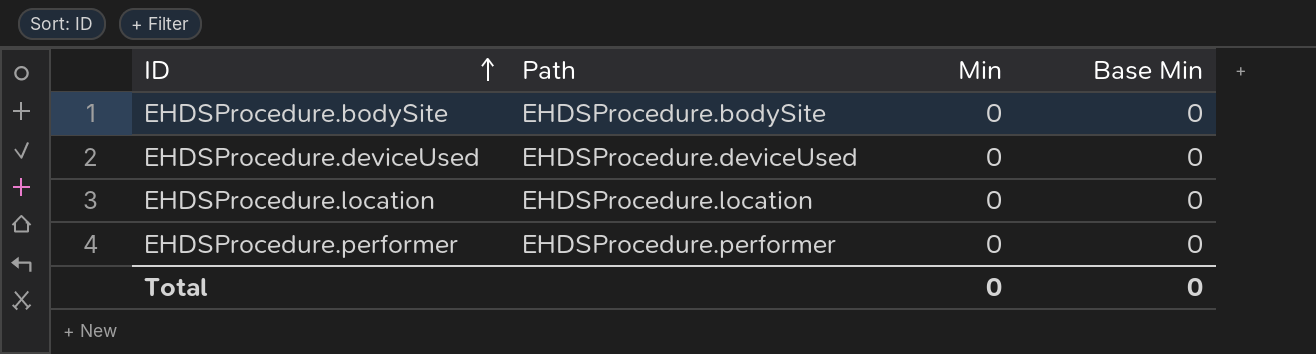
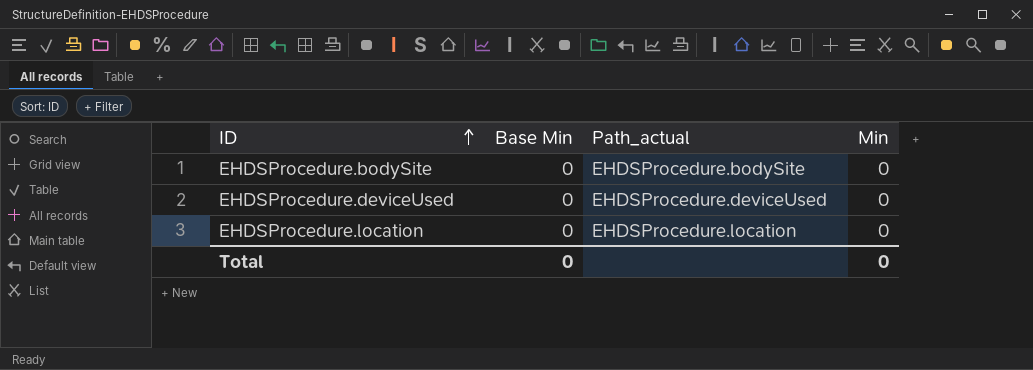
column Base Min | position: 4 -> 2
column name: Path -> Path_actual
row EHDSProcedure.performer: EHDSProcedure.performer | 0 | 0 -> none

